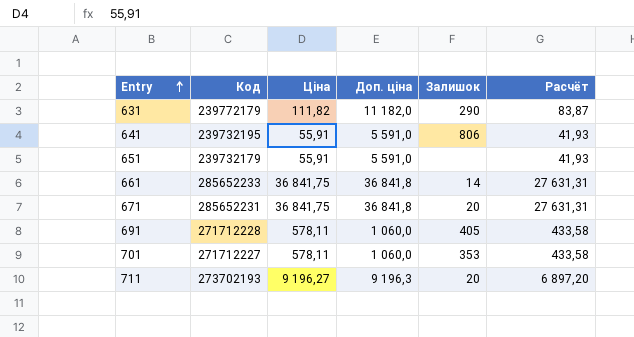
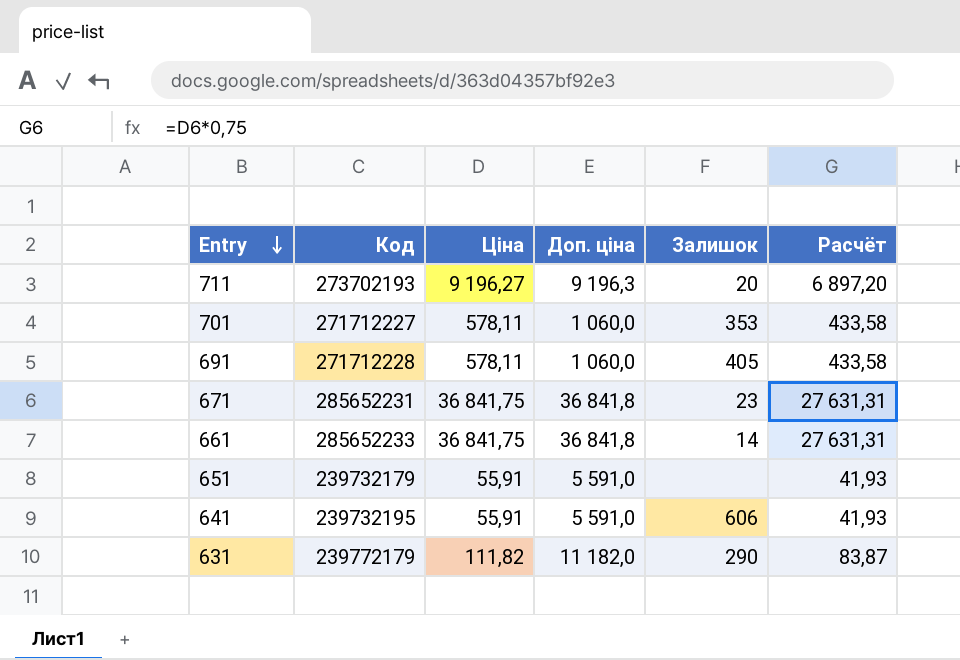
row order: Entry ascending -> Entry descending
671 | Залишок: 20 -> 23
641 | Залишок: 806 -> 606

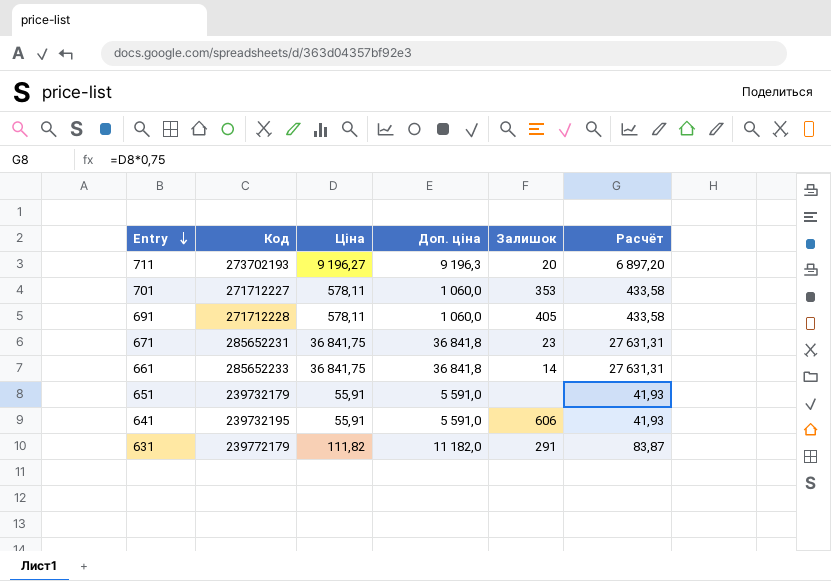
631 | Залишок: 290 -> 291

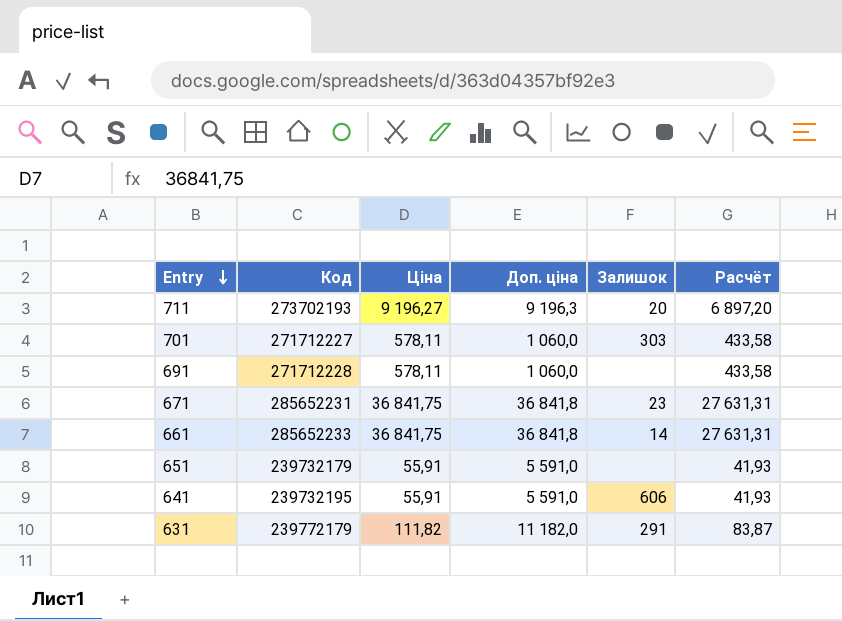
701 | Залишок: 353 -> 303
691 | Залишок: 405 -> none

